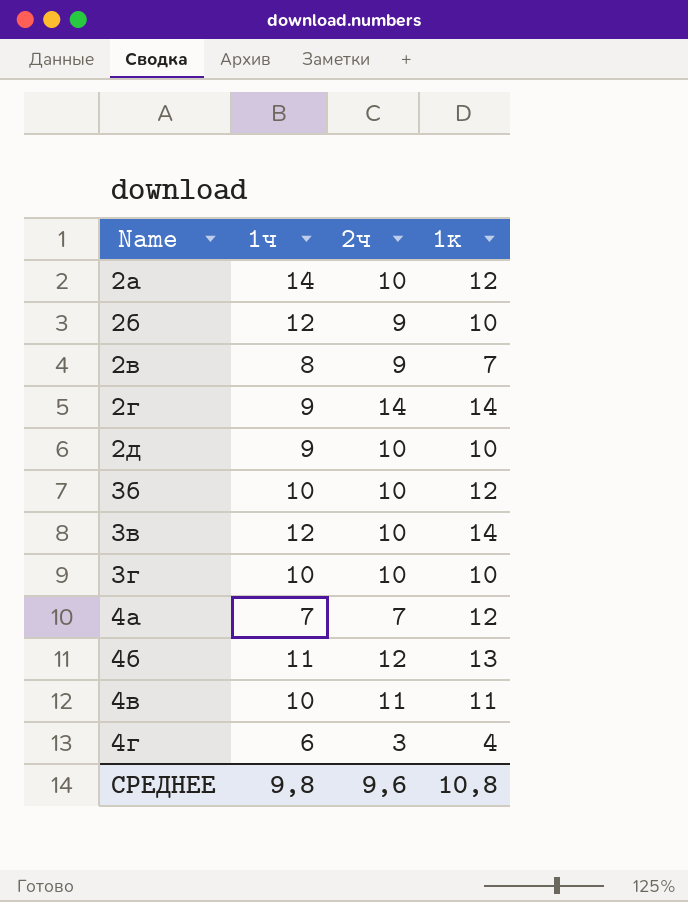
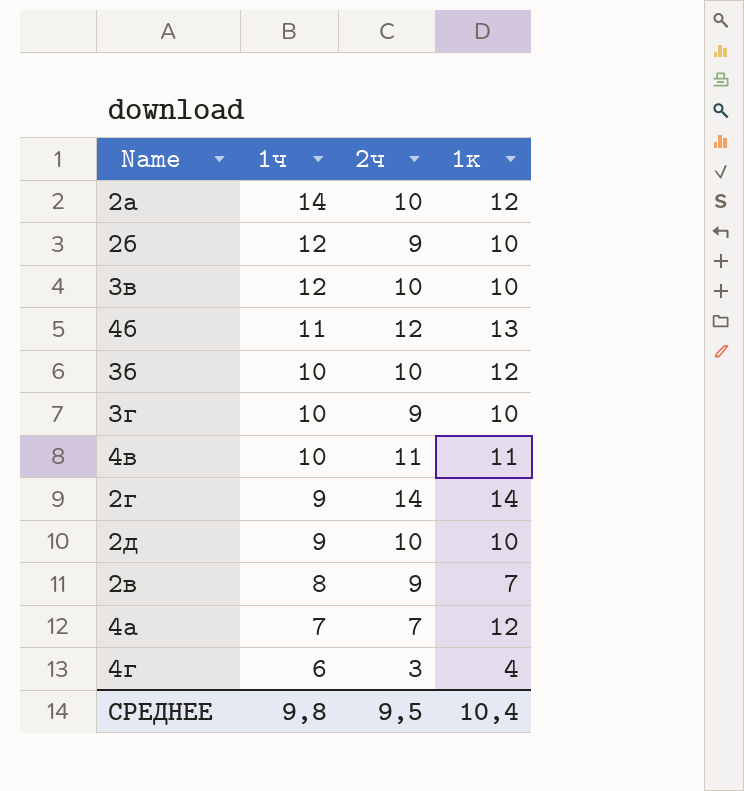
row order: Name ascending -> 1ч descending
3в | 1к: 14 -> 10
3г | 2ч: 10 -> 9
СРЕДНЕЕ | 2ч: 9,6 -> 9,5
СРЕДНЕЕ | 1к: 10,8 -> 10,4

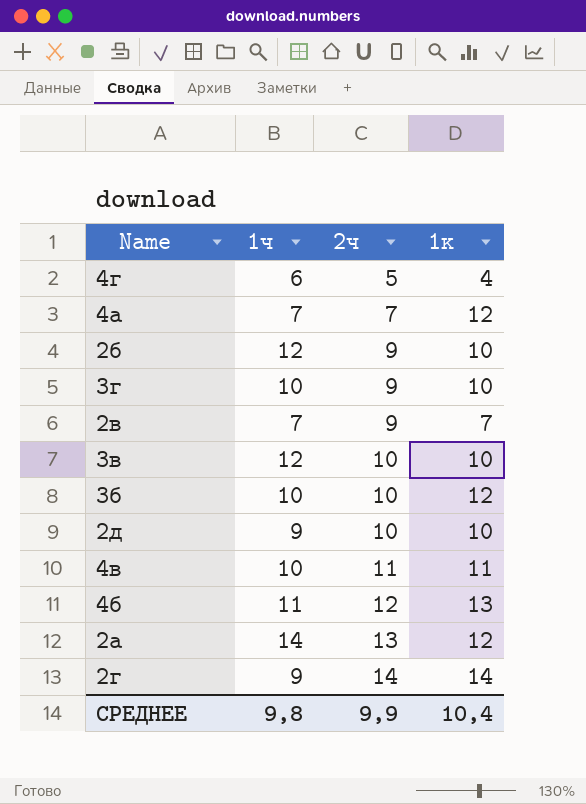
row order: 1ч descending -> 2ч ascending
4г | 2ч: 3 -> 5
2в | 1ч: 8 -> 7
2а | 2ч: 10 -> 13
СРЕДНЕЕ | 2ч: 9,5 -> 9,9

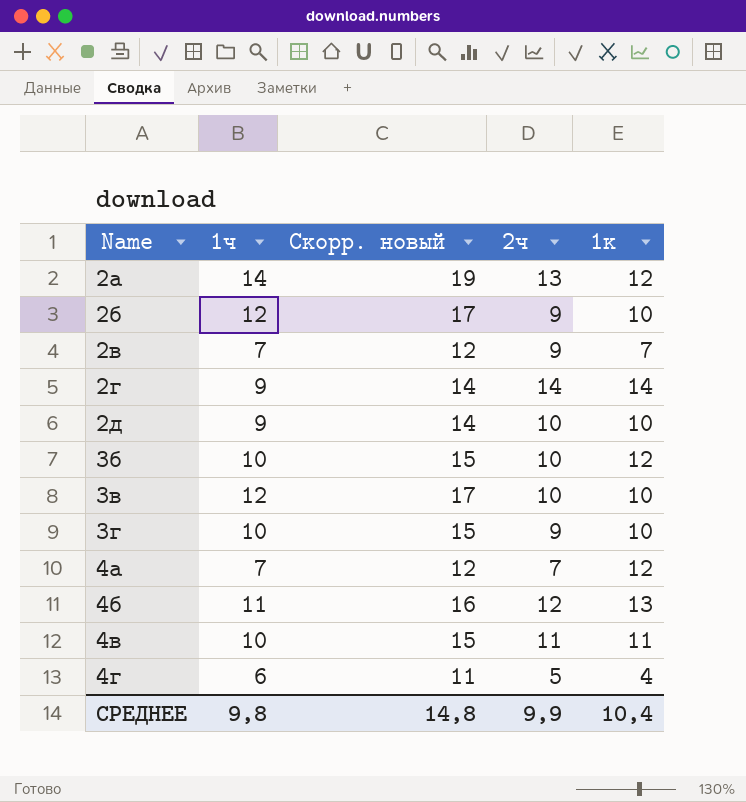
row order: 2ч ascending -> Name ascending
column Скорр. новый | formula: none -> [1ч] + 5

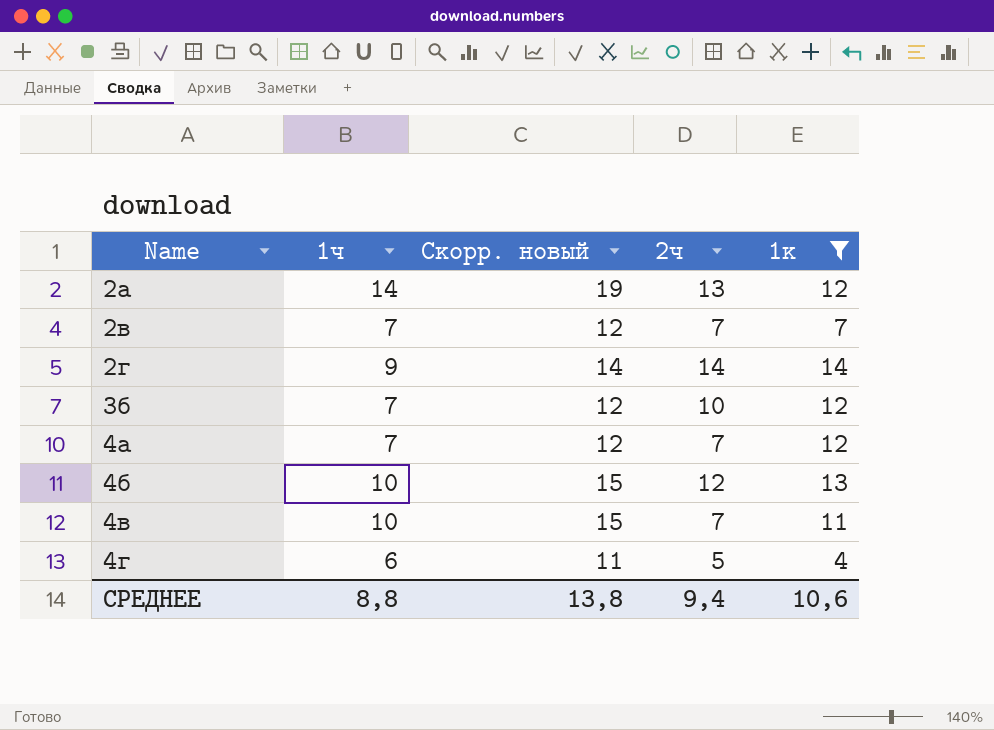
filter: none -> 1к != 10
2в | 2ч: 9 -> 7
3б | 1ч: 10 -> 7
3б | Скорр. новый: 15 -> 12
4б | 1ч: 11 -> 10
4б | Скорр. новый: 16 -> 15
4в | 2ч: 11 -> 7
СРЕДНЕЕ | 1ч: 9,8 -> 8,8
СРЕДНЕЕ | Скорр. новый: 14,8 -> 13,8
СРЕДНЕЕ | 2ч: 9,9 -> 9,4
СРЕДНЕЕ | 1к: 10,4 -> 10,6

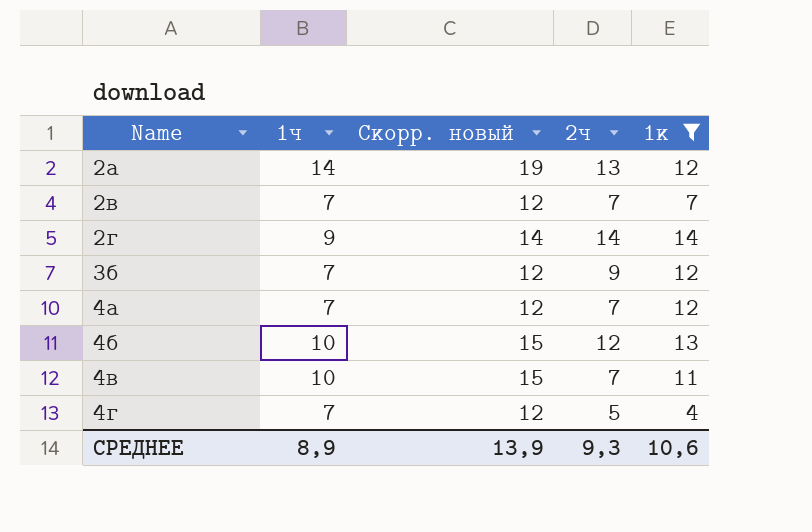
3б | 2ч: 10 -> 9
4г | 1ч: 6 -> 7
4г | Скорр. новый: 11 -> 12
СРЕДНЕЕ | 1ч: 8,8 -> 8,9
СРЕДНЕЕ | Скорр. новый: 13,8 -> 13,9
СРЕДНЕЕ | 2ч: 9,4 -> 9,3

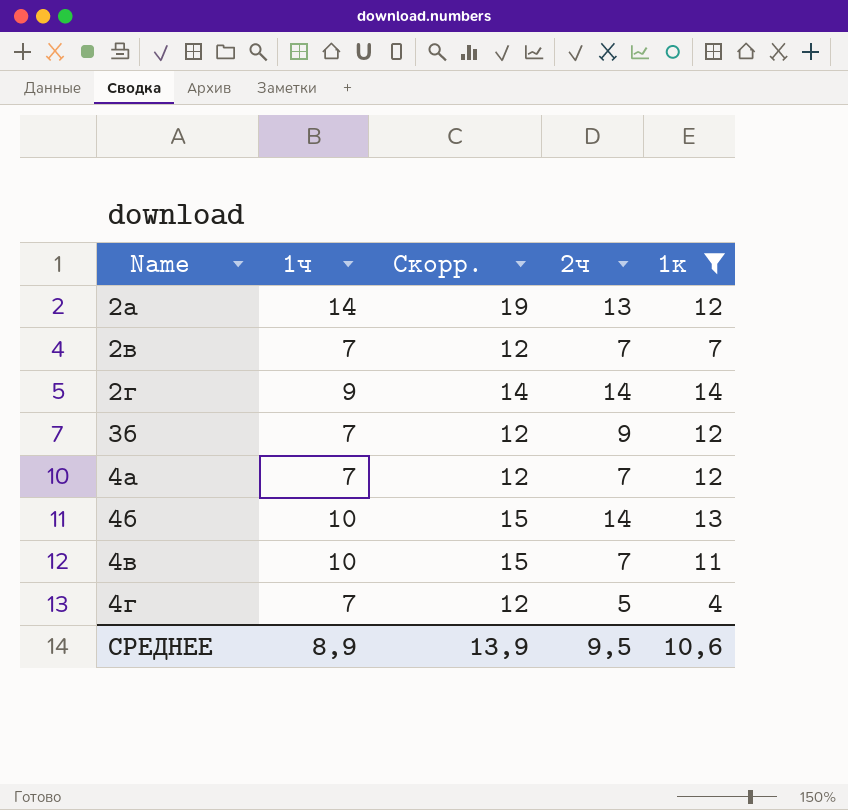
column name: Скорр. новый -> Скорр.
4б | 2ч: 12 -> 14
СРЕДНЕЕ | 2ч: 9,3 -> 9,5

